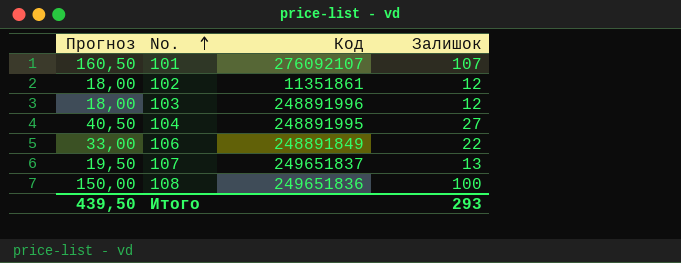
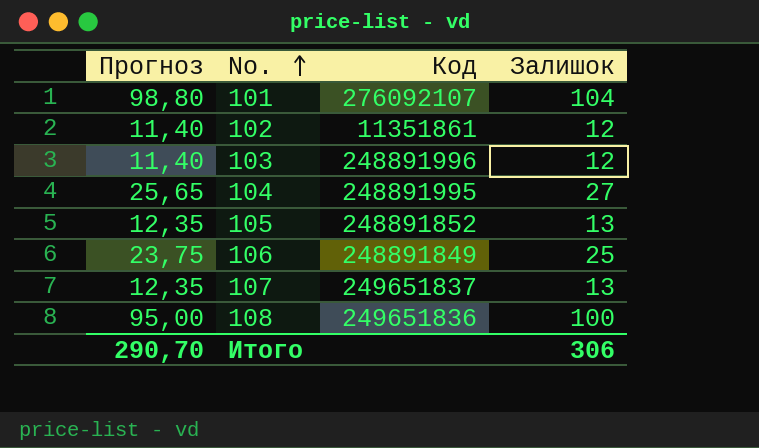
column Прогноз | formula: [Залишок] * 1,5 -> [Залишок] * 0,95
101 | Залишок: 107 -> 104
row 105: none -> 12,35 | 248891852 | 13
106 | Залишок: 22 -> 25
Итого | Прогноз: 439,50 -> 290,70
Итого | Залишок: 293 -> 306

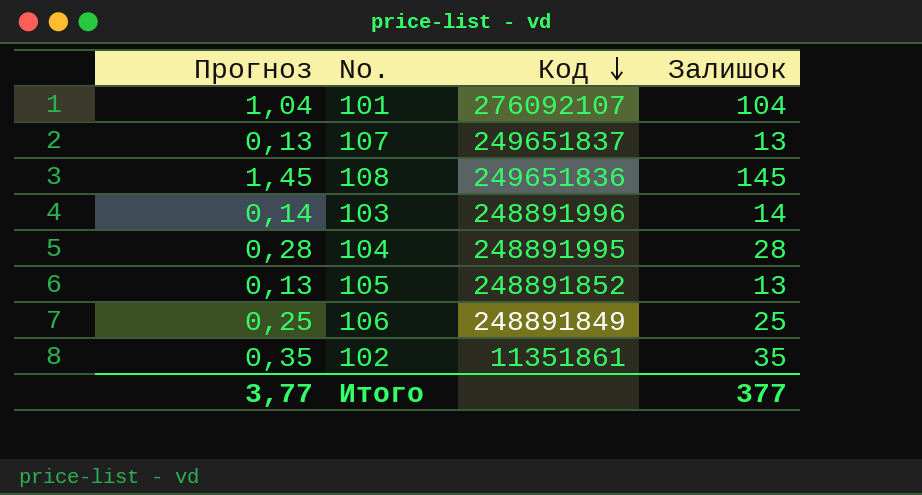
row order: No. ascending -> Код descending
column Прогноз | formula: [Залишок] * 0,95 -> [Залишок] * 0,01
108 | Залишок: 100 -> 145
103 | Залишок: 12 -> 14
104 | Залишок: 27 -> 28
102 | Залишок: 12 -> 35
Итого | Прогноз: 290,70 -> 3,77
Итого | Залишок: 306 -> 377

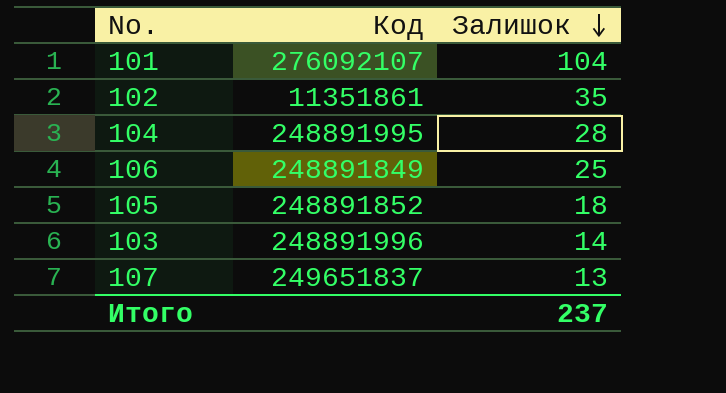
row order: Код descending -> Залишок descending
column Прогноз | formula: [Залишок] * 0,01 -> none
row 108: 1,45 | 249651836 | 145 -> none
105 | Залишок: 13 -> 18
Итого | Залишок: 377 -> 237

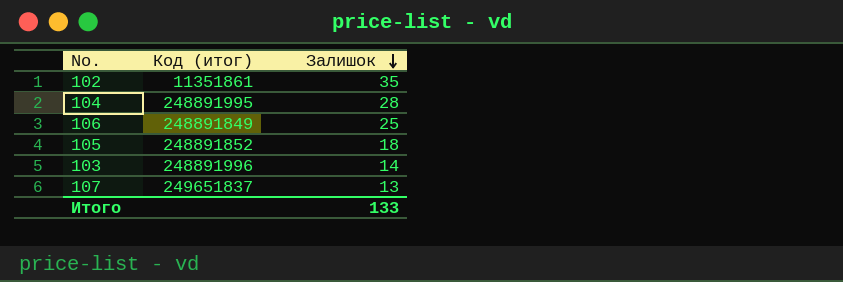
column name: Код -> Код (итог)
row 101: 276092107 | 104 -> none
Итого | Залишок: 237 -> 133

